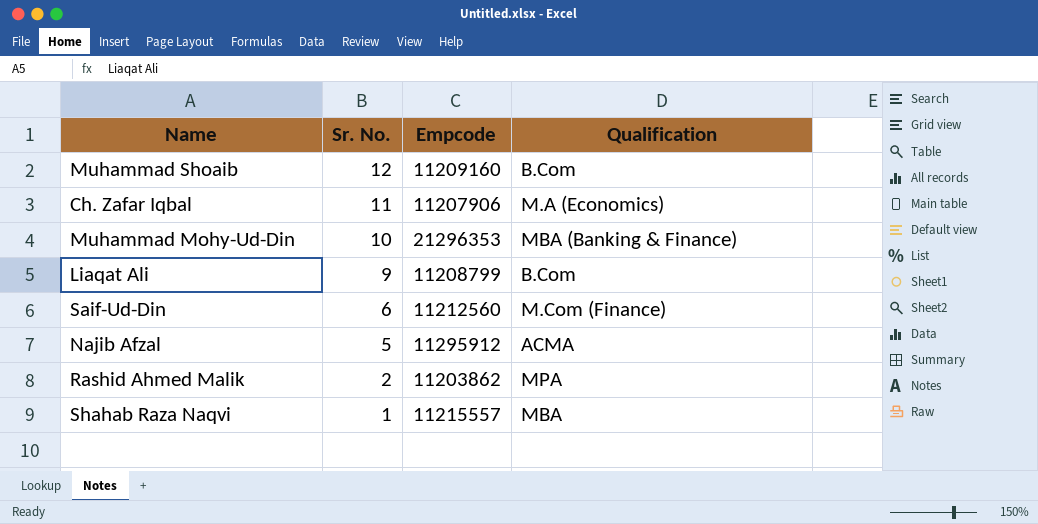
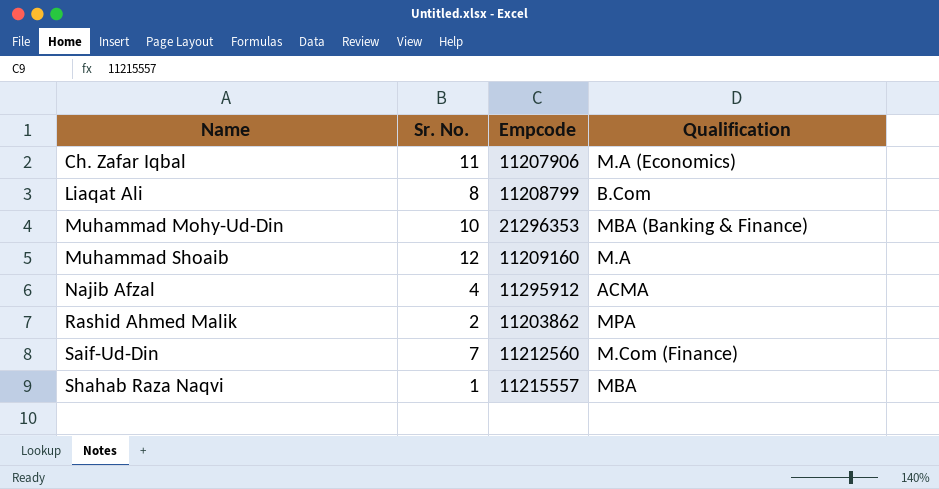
row order: Sr. No. descending -> Name ascending
Liaqat Ali | Sr. No.: 9 -> 8
Muhammad Shoaib | Qualification: B.Com -> M.A
Najib Afzal | Sr. No.: 5 -> 4
Saif-Ud-Din | Sr. No.: 6 -> 7

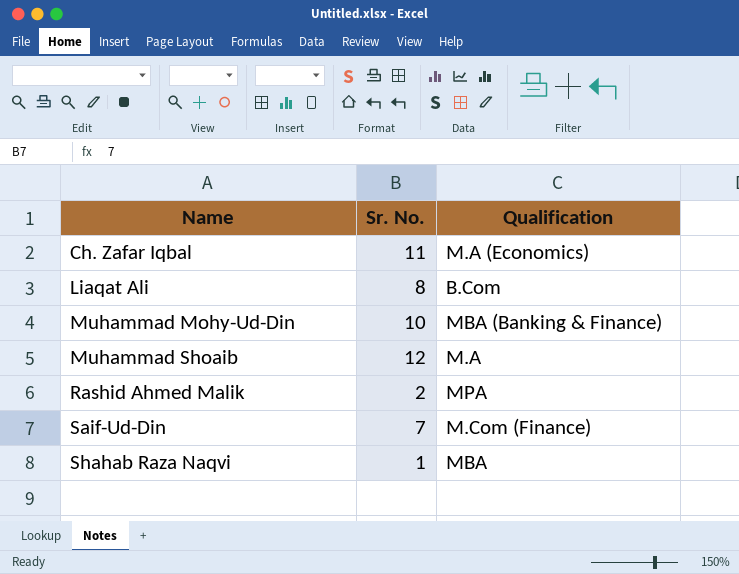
column Empcode | position: 3 -> none
row Najib Afzal: 4 | 11295912 | ACMA -> none

